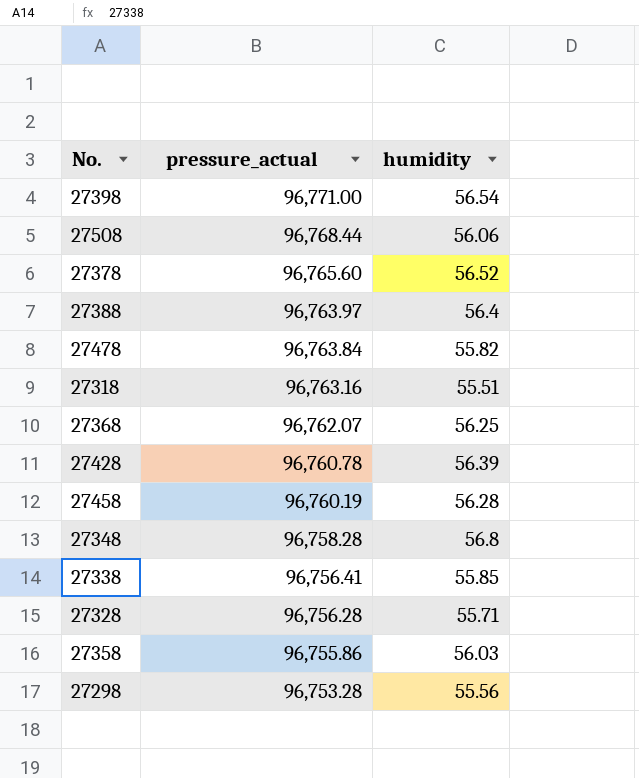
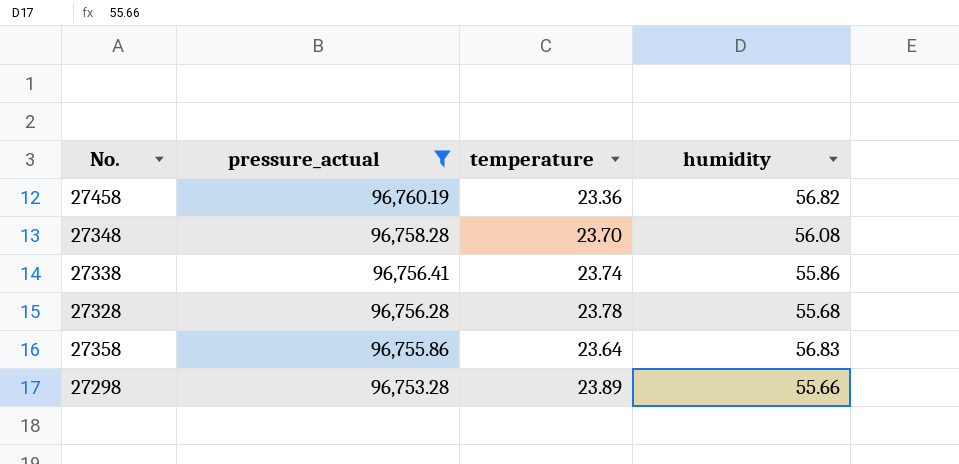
filter: none -> pressure_actual <= 96,760.19
column temperature | position: none -> 3
27458 | humidity: 56.28 -> 56.82
27348 | humidity: 56.8 -> 56.08
27338 | humidity: 55.85 -> 55.86
27328 | humidity: 55.71 -> 55.68
27358 | humidity: 56.03 -> 56.83
27298 | humidity: 55.56 -> 55.66

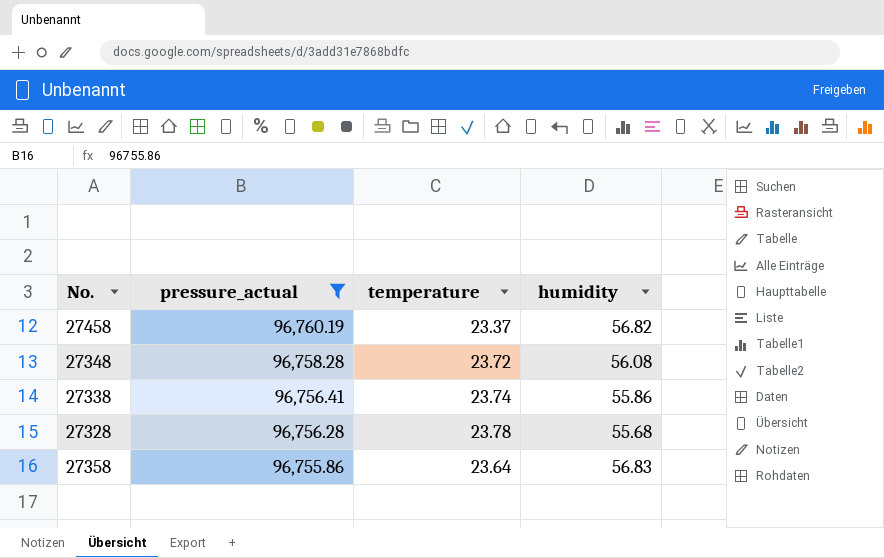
row 27298: 96,753.28 | 23.89 | 55.66 -> none
27458 | temperature: 23.36 -> 23.37
27348 | temperature: 23.70 -> 23.72

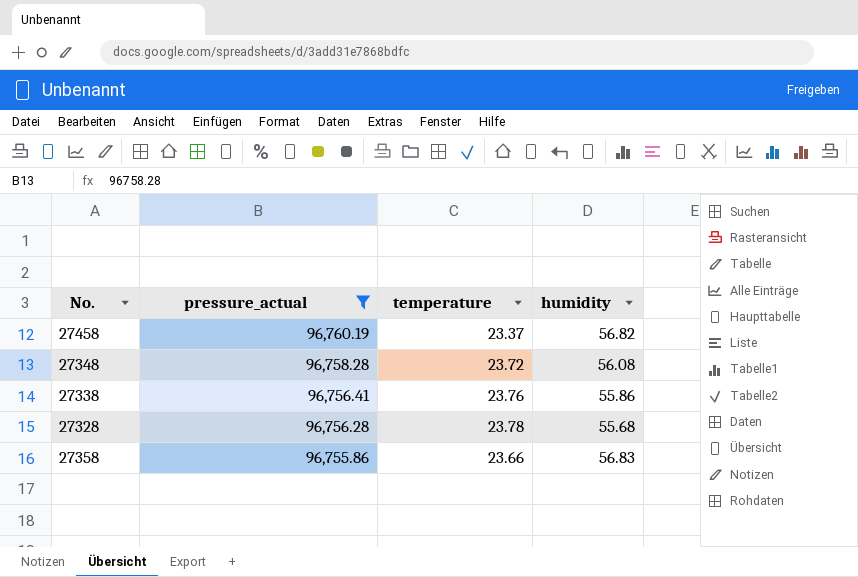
27338 | temperature: 23.74 -> 23.76
27358 | temperature: 23.64 -> 23.66

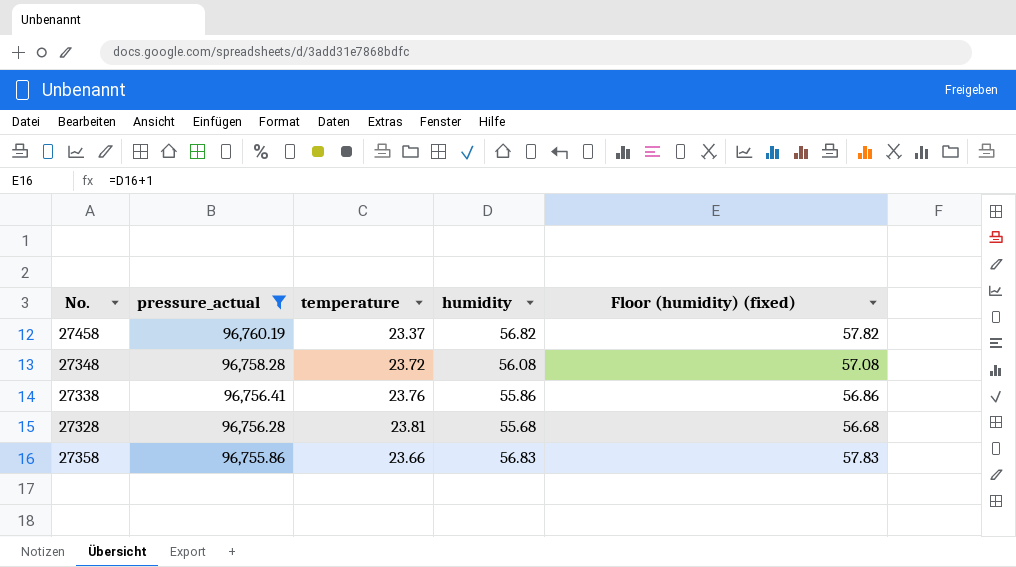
column Floor (humidity) (fixed) | formula: none -> [humidity] + 1
27328 | temperature: 23.78 -> 23.81

